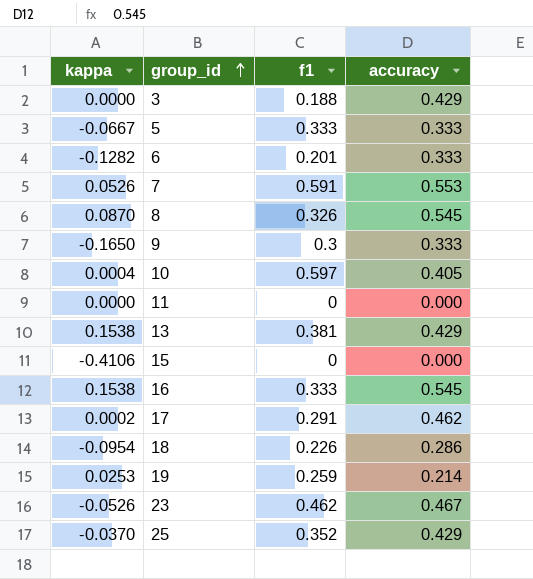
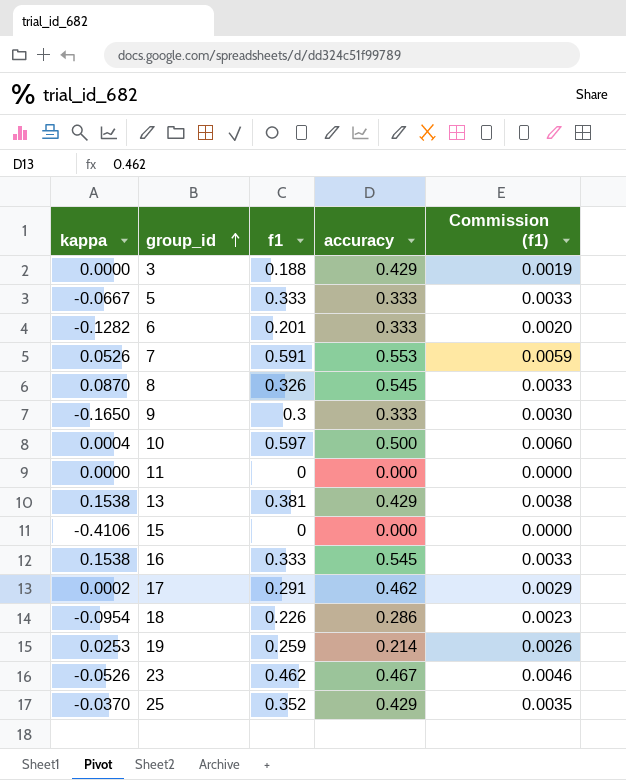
column Commission (f1) | formula: none -> [f1] * 0.01
10 | accuracy: 0.405 -> 0.500

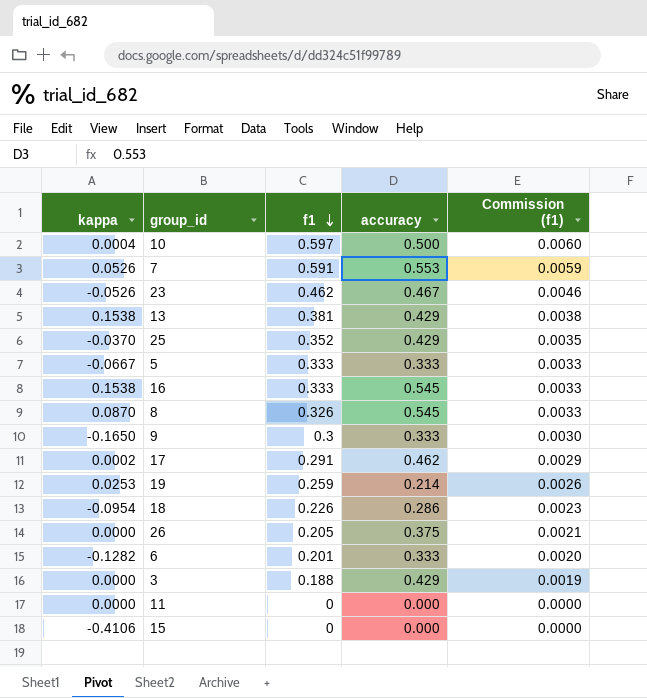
row order: group_id ascending -> f1 descending
row 26: none -> 0.0000 | 0.205 | 0.375 | 0.0021

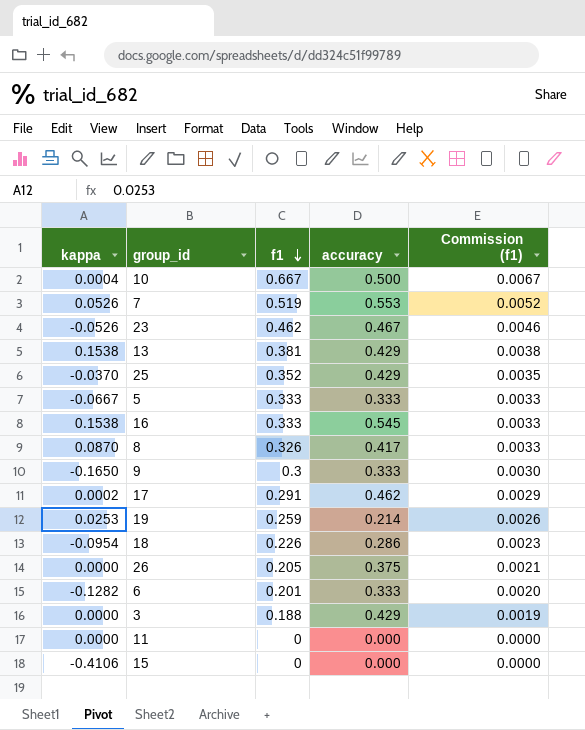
10 | f1: 0.597 -> 0.667
10 | Commission (f1): 0.0060 -> 0.0067
7 | f1: 0.591 -> 0.519
7 | Commission (f1): 0.0059 -> 0.0052
8 | accuracy: 0.545 -> 0.417

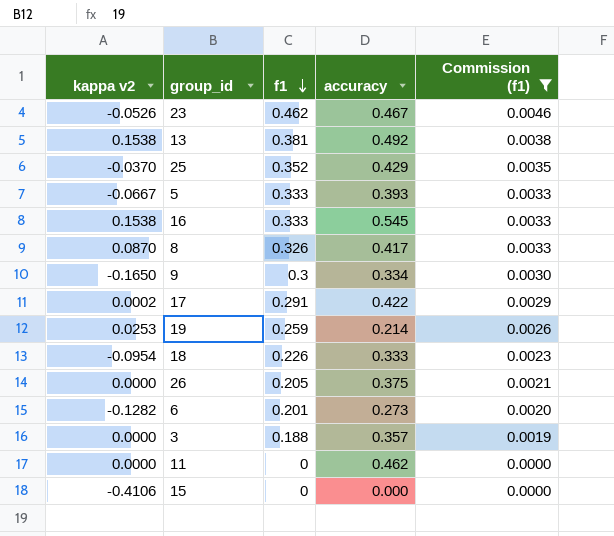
filter: none -> Commission (f1) <= 0.0046
column name: kappa -> kappa v2
13 | accuracy: 0.429 -> 0.492
5 | accuracy: 0.333 -> 0.393
9 | accuracy: 0.333 -> 0.334
17 | accuracy: 0.462 -> 0.422
18 | accuracy: 0.286 -> 0.333
6 | accuracy: 0.333 -> 0.273
3 | accuracy: 0.429 -> 0.357
11 | accuracy: 0.000 -> 0.462

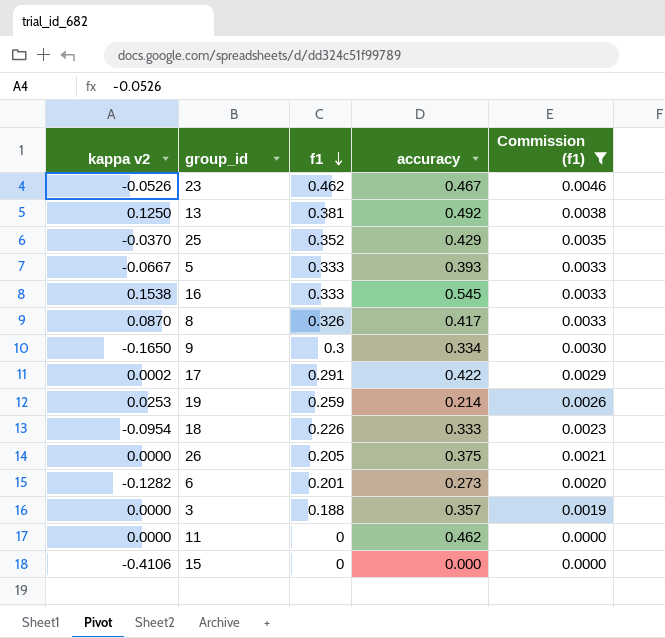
13 | kappa v2: 0.1538 -> 0.1250

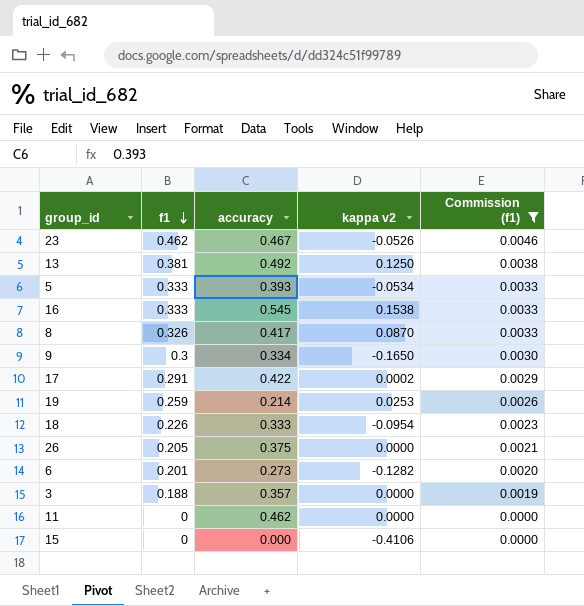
column kappa v2 | position: 1 -> 4
row 25: -0.0370 | 0.352 | 0.429 | 0.0035 -> none
5 | kappa v2: -0.0667 -> -0.0534

